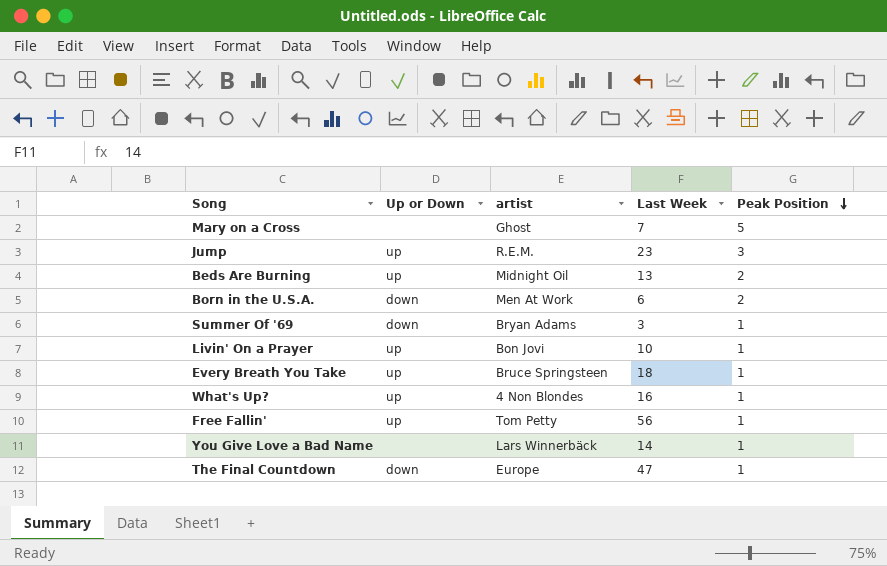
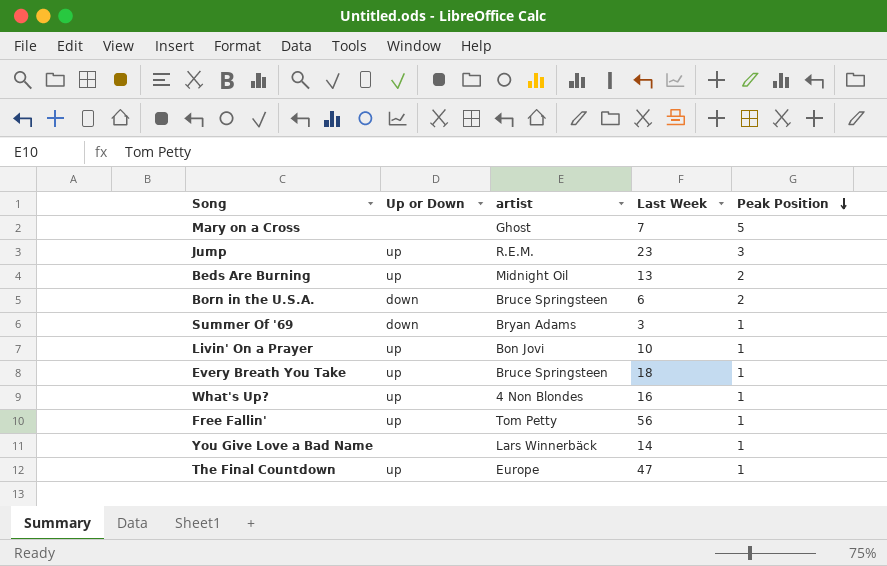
Born in the U.S.A. | artist: Men At Work -> Bruce Springsteen
The Final Countdown | Up or Down: down -> up

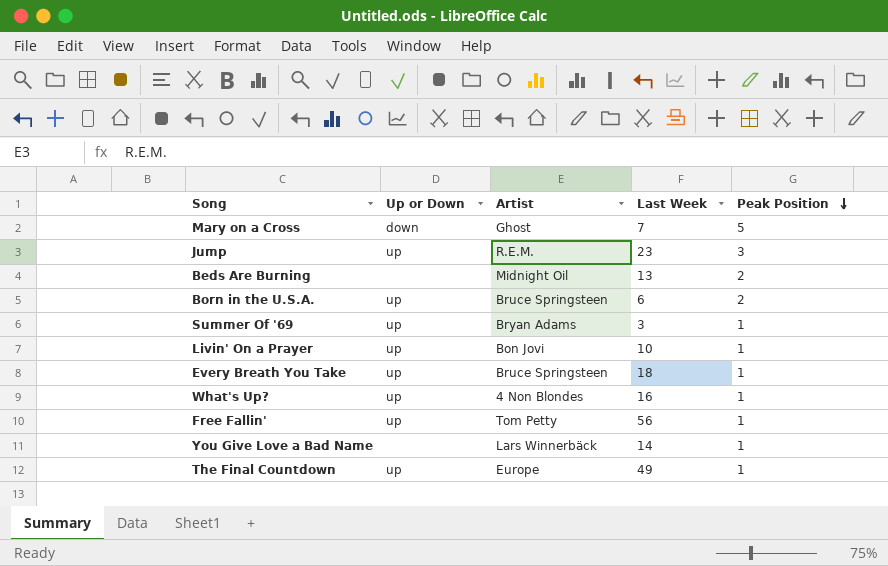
column name: artist -> Artist
Mary on a Cross | Up or Down: none -> down
Beds Are Burning | Up or Down: up -> none
Born in the U.S.A. | Up or Down: down -> up
Summer Of '69 | Up or Down: down -> up
The Final Countdown | Last Week: 47 -> 49

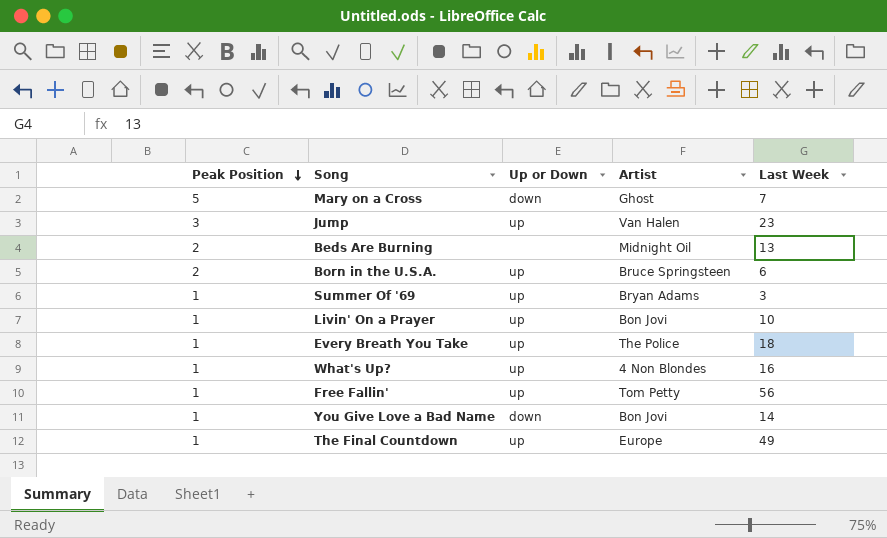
column Peak Position | position: 5 -> 1
Jump | Artist: R.E.M. -> Van Halen
Every Breath You Take | Artist: Bruce Springsteen -> The Police
You Give Love a Bad Name | Up or Down: none -> down
You Give Love a Bad Name | Artist: Lars Winnerbäck -> Bon Jovi

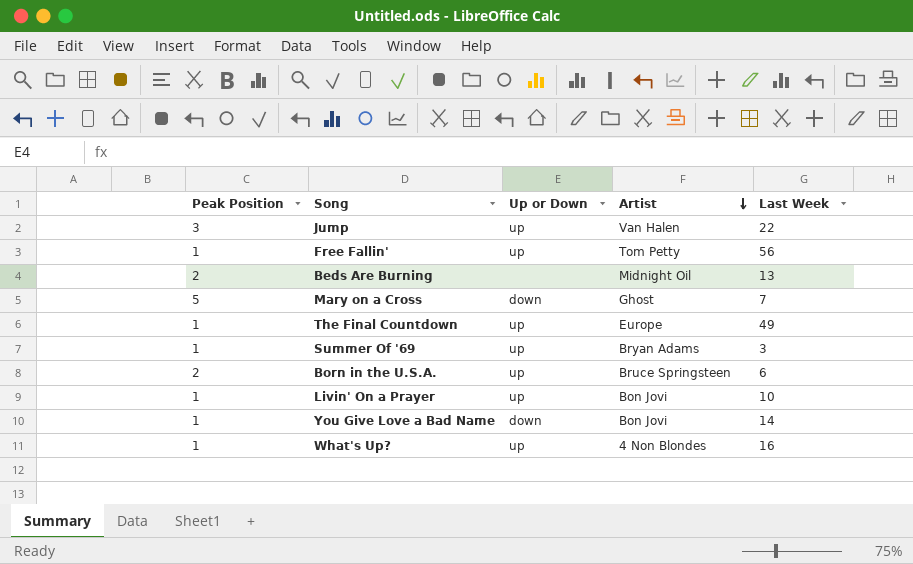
row order: Peak Position descending -> Artist descending
row Every Breath You Take: 1 | up | The Police | 18 -> none
Jump | Last Week: 23 -> 22

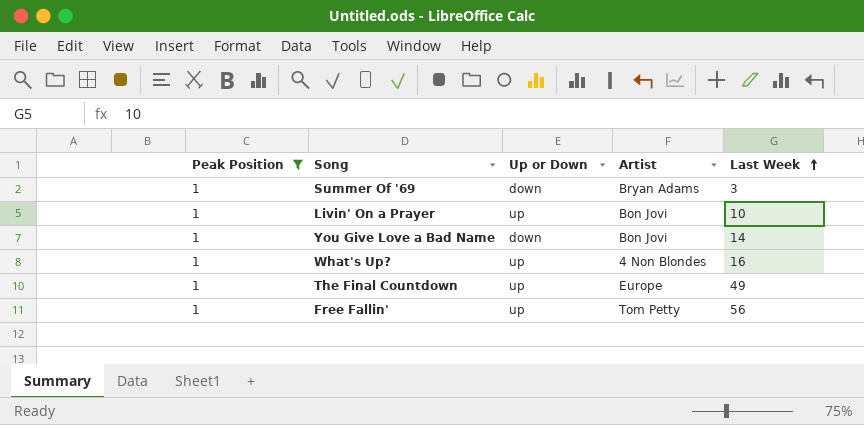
filter: none -> Peak Position = 1
row order: Artist descending -> Last Week ascending
Summer Of '69 | Up or Down: up -> down

